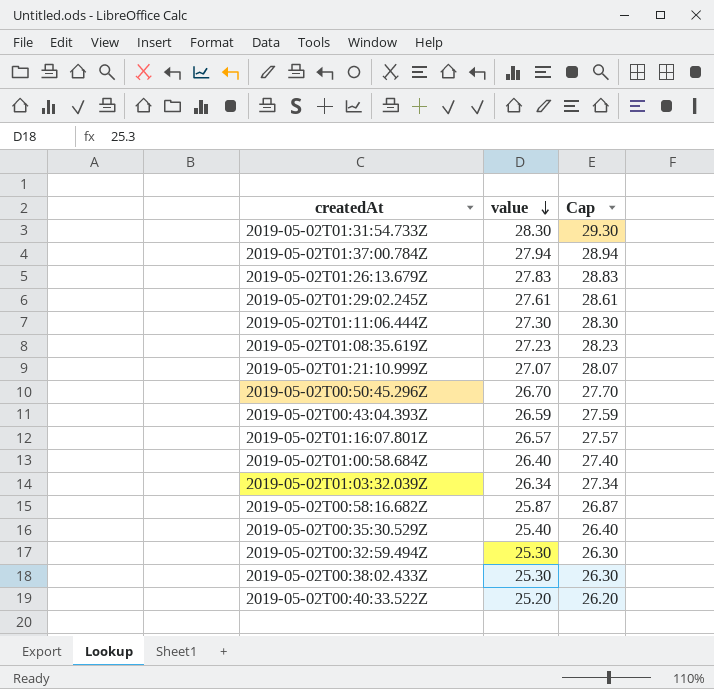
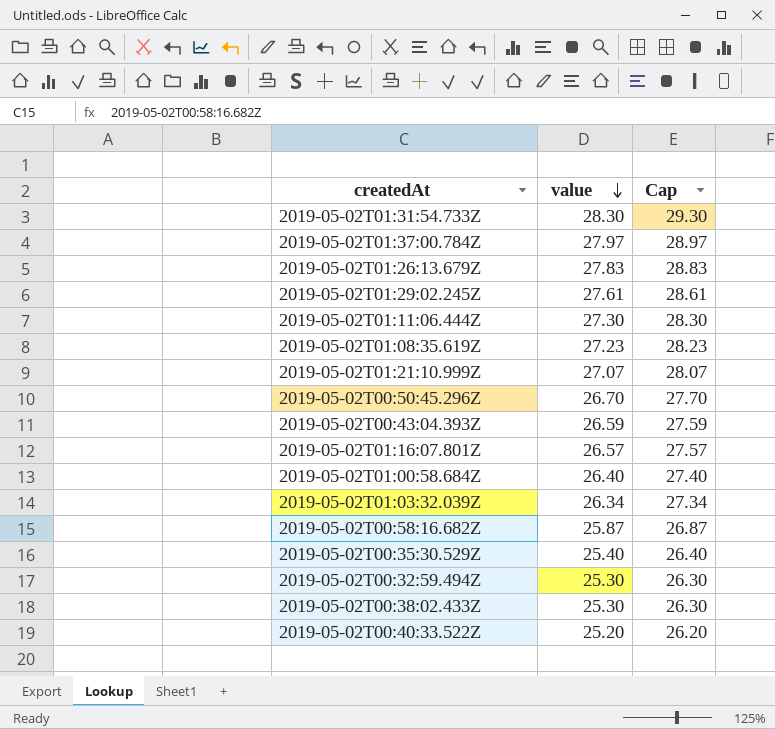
2019-05-02T01:37:00.784Z | value: 27.94 -> 27.97
2019-05-02T01:37:00.784Z | Cap: 28.94 -> 28.97

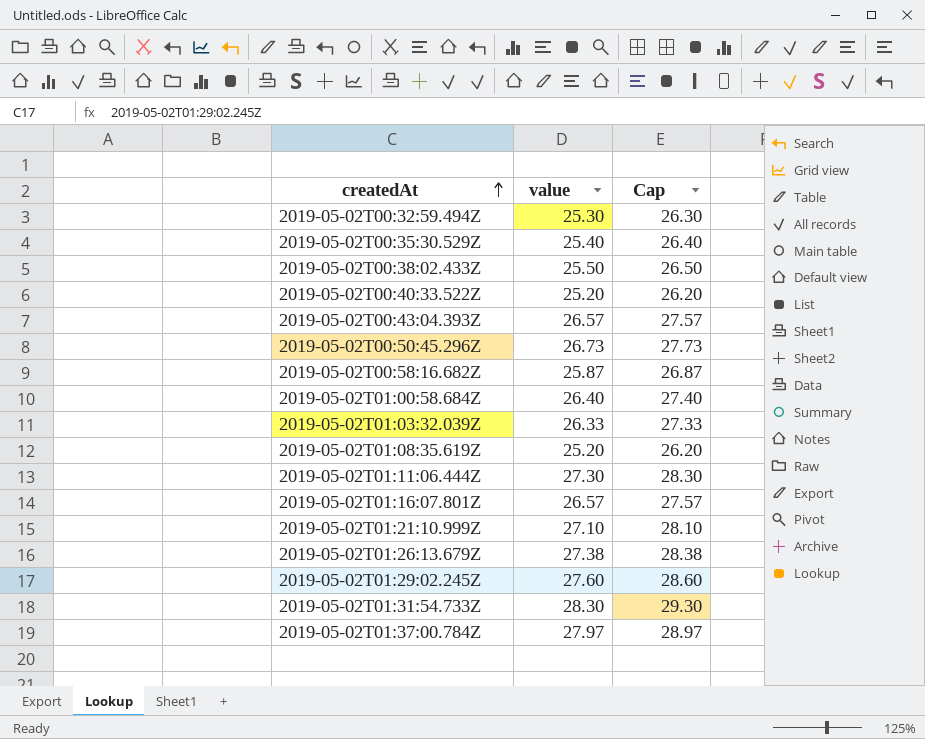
row order: value descending -> createdAt ascending
2019-05-02T00:38:02.433Z | value: 25.30 -> 25.50
2019-05-02T00:38:02.433Z | Cap: 26.30 -> 26.50
2019-05-02T00:43:04.393Z | value: 26.59 -> 26.57
2019-05-02T00:43:04.393Z | Cap: 27.59 -> 27.57
2019-05-02T00:50:45.296Z | value: 26.70 -> 26.73
2019-05-02T00:50:45.296Z | Cap: 27.70 -> 27.73
2019-05-02T01:03:32.039Z | value: 26.34 -> 26.33
2019-05-02T01:03:32.039Z | Cap: 27.34 -> 27.33
2019-05-02T01:08:35.619Z | value: 27.23 -> 25.20
2019-05-02T01:08:35.619Z | Cap: 28.23 -> 26.20
2019-05-02T01:21:10.999Z | value: 27.07 -> 27.10
2019-05-02T01:21:10.999Z | Cap: 28.07 -> 28.10
2019-05-02T01:26:13.679Z | value: 27.83 -> 27.38
2019-05-02T01:26:13.679Z | Cap: 28.83 -> 28.38
2019-05-02T01:29:02.245Z | value: 27.61 -> 27.60
2019-05-02T01:29:02.245Z | Cap: 28.61 -> 28.60

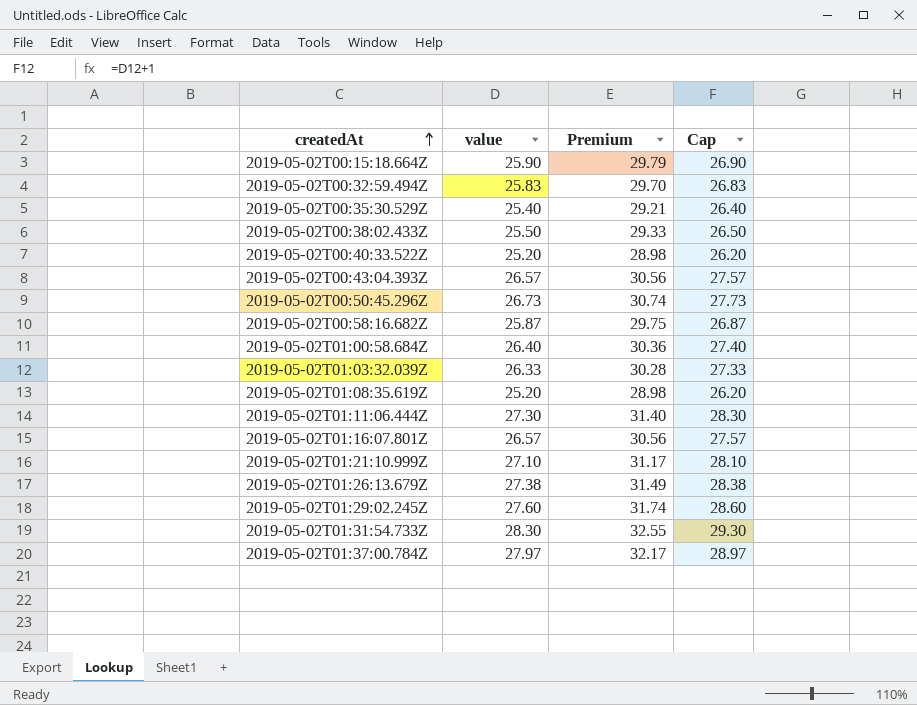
column Premium | formula: none -> [value] * 1.15
row 2019-05-02T00:15:18.664Z: none -> 25.90 | 29.79 | 26.90
2019-05-02T00:32:59.494Z | value: 25.30 -> 25.83
2019-05-02T00:32:59.494Z | Cap: 26.30 -> 26.83

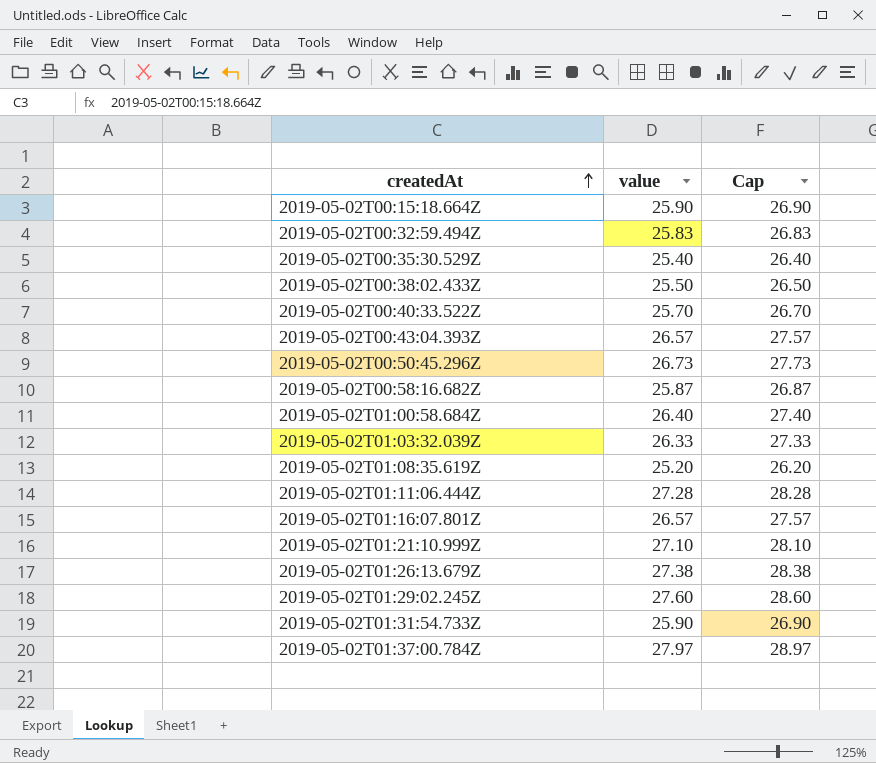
column Premium | formula: [value] * 1.15 -> none
2019-05-02T00:40:33.522Z | value: 25.20 -> 25.70
2019-05-02T00:40:33.522Z | Cap: 26.20 -> 26.70
2019-05-02T01:11:06.444Z | value: 27.30 -> 27.28
2019-05-02T01:11:06.444Z | Cap: 28.30 -> 28.28
2019-05-02T01:31:54.733Z | value: 28.30 -> 25.90
2019-05-02T01:31:54.733Z | Cap: 29.30 -> 26.90

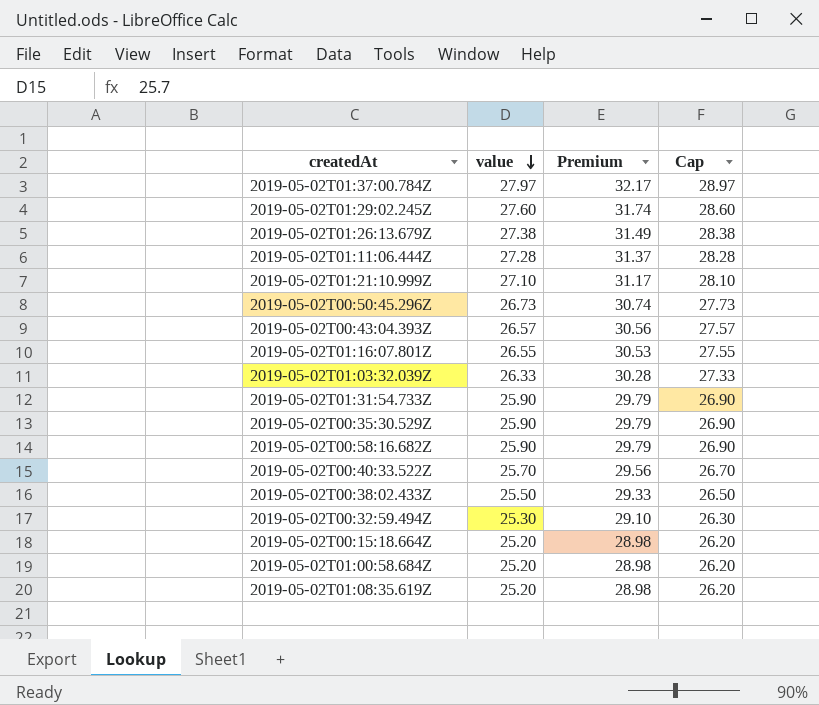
row order: createdAt ascending -> value descending
column Premium | formula: none -> [value] * 1.15
2019-05-02T01:16:07.801Z | value: 26.57 -> 26.55
2019-05-02T01:16:07.801Z | Cap: 27.57 -> 27.55
2019-05-02T00:35:30.529Z | value: 25.40 -> 25.90
2019-05-02T00:35:30.529Z | Cap: 26.40 -> 26.90
2019-05-02T00:58:16.682Z | value: 25.87 -> 25.90
2019-05-02T00:58:16.682Z | Cap: 26.87 -> 26.90
2019-05-02T00:32:59.494Z | value: 25.83 -> 25.30
2019-05-02T00:32:59.494Z | Cap: 26.83 -> 26.30
2019-05-02T00:15:18.664Z | value: 25.90 -> 25.20
2019-05-02T00:15:18.664Z | Cap: 26.90 -> 26.20
2019-05-02T01:00:58.684Z | value: 26.40 -> 25.20
2019-05-02T01:00:58.684Z | Cap: 27.40 -> 26.20

